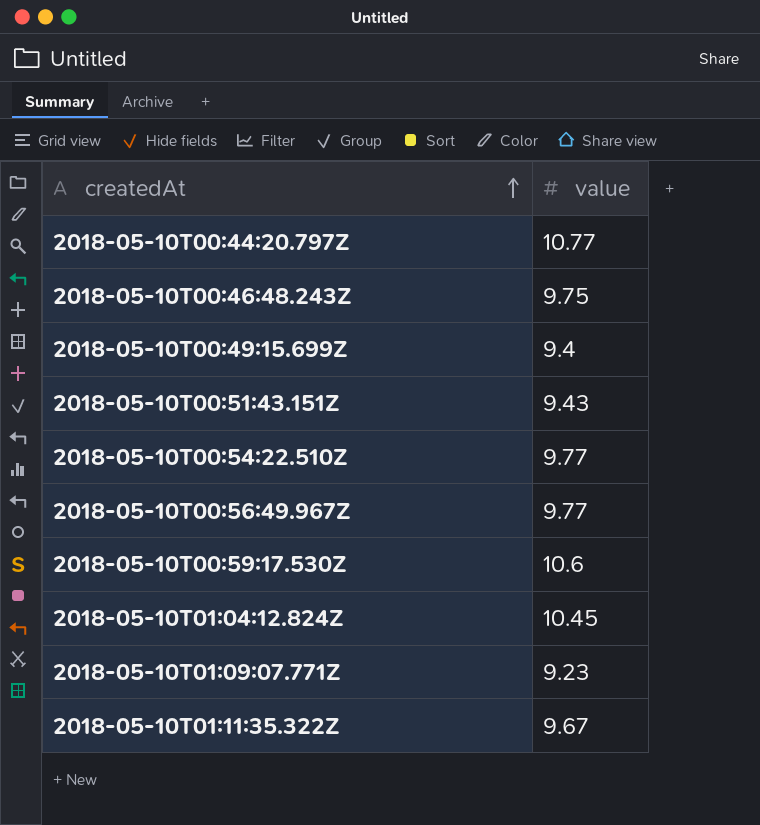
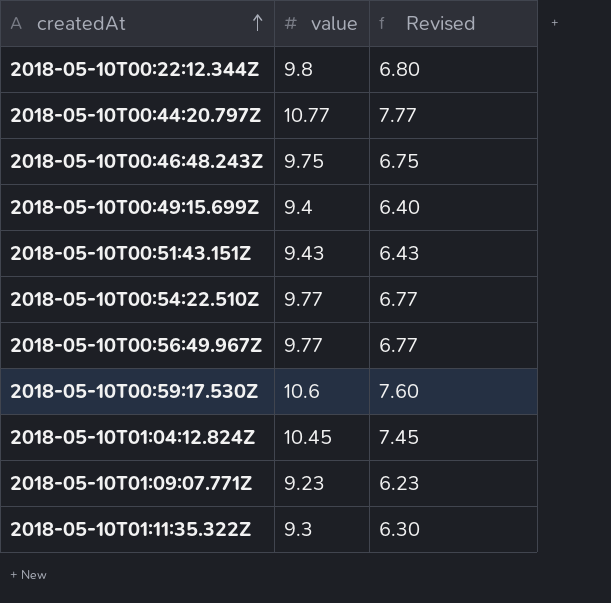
column Revised | formula: none -> [value] - 3
row 2018-05-10T00:22:12.344Z: none -> 9.8 | 6.80
2018-05-10T01:11:35.322Z | value: 9.67 -> 9.3

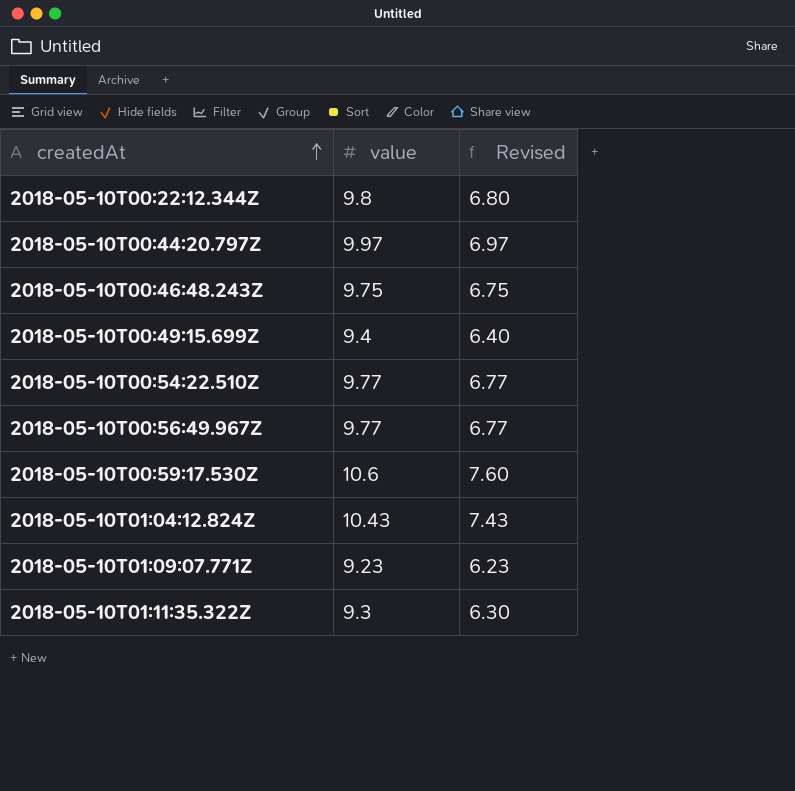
row 2018-05-10T00:51:43.151Z: 9.43 | 6.43 -> none
2018-05-10T00:44:20.797Z | value: 10.77 -> 9.97
2018-05-10T00:44:20.797Z | Revised: 7.77 -> 6.97
2018-05-10T01:04:12.824Z | value: 10.45 -> 10.43
2018-05-10T01:04:12.824Z | Revised: 7.45 -> 7.43

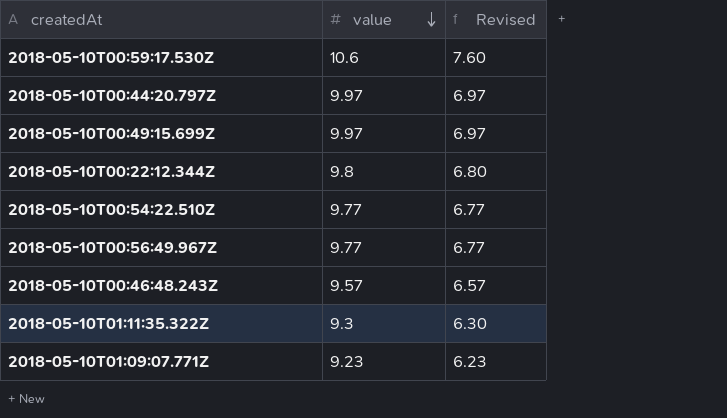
row order: createdAt ascending -> value descending
row 2018-05-10T01:04:12.824Z: 10.43 | 7.43 -> none
2018-05-10T00:49:15.699Z | value: 9.4 -> 9.97
2018-05-10T00:49:15.699Z | Revised: 6.40 -> 6.97
2018-05-10T00:46:48.243Z | value: 9.75 -> 9.57
2018-05-10T00:46:48.243Z | Revised: 6.75 -> 6.57

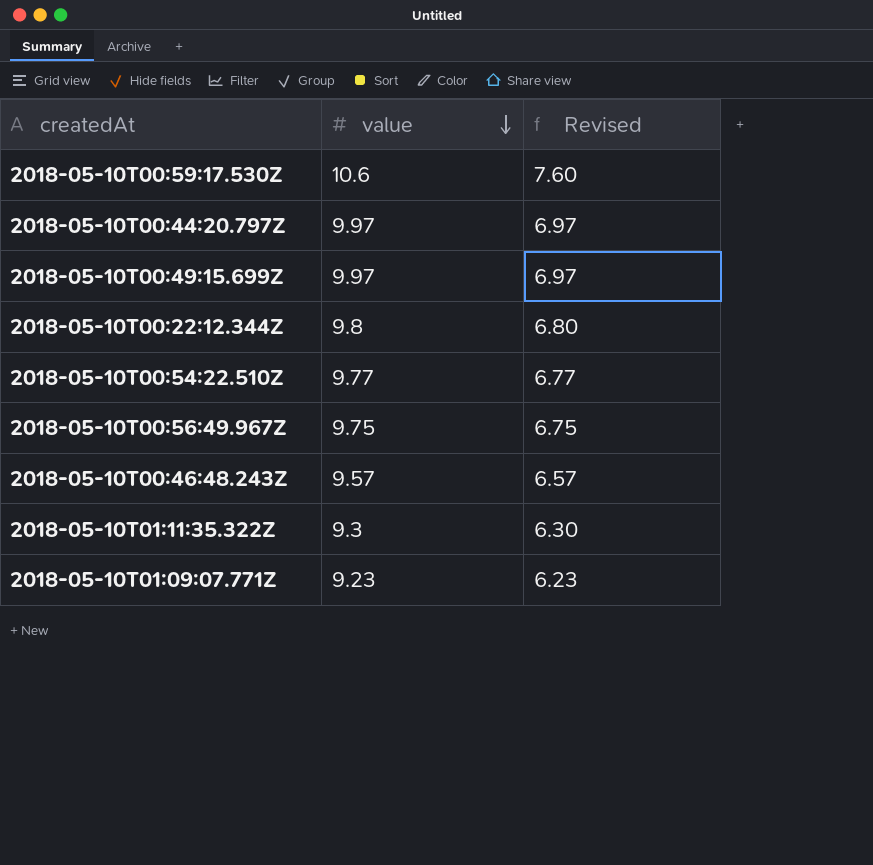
2018-05-10T00:56:49.967Z | value: 9.77 -> 9.75
2018-05-10T00:56:49.967Z | Revised: 6.77 -> 6.75

